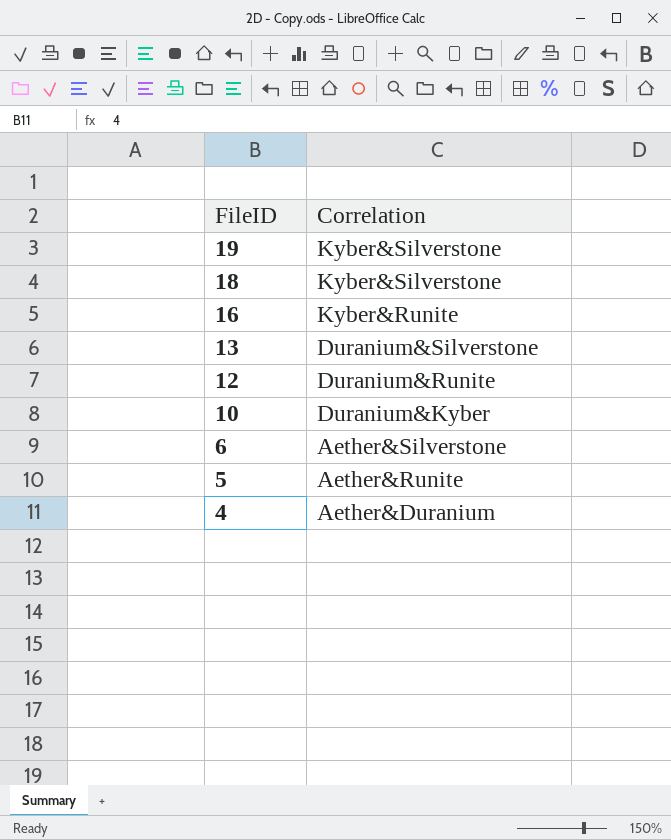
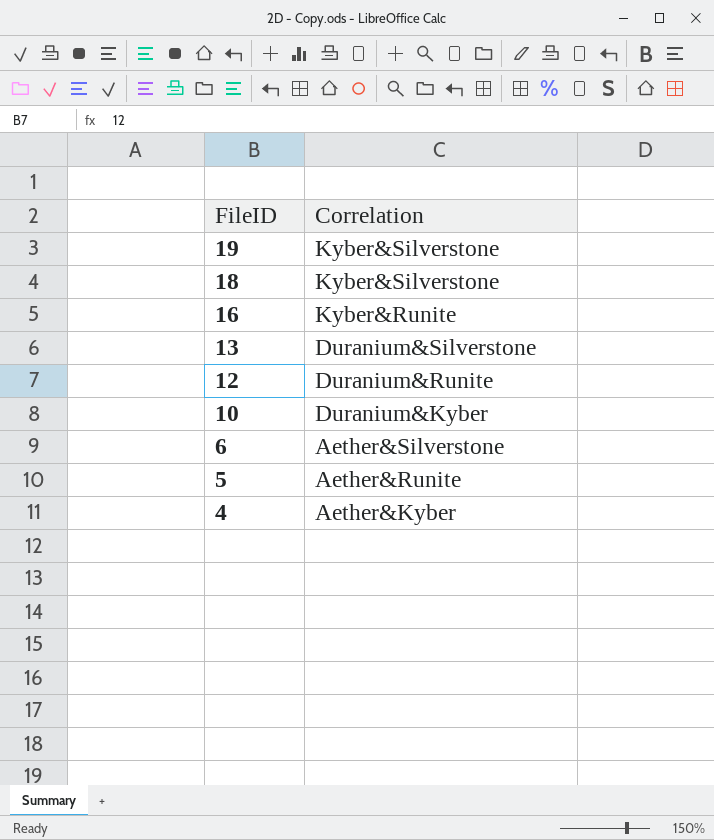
4 | Correlation: Aether&Duranium -> Aether&Kyber

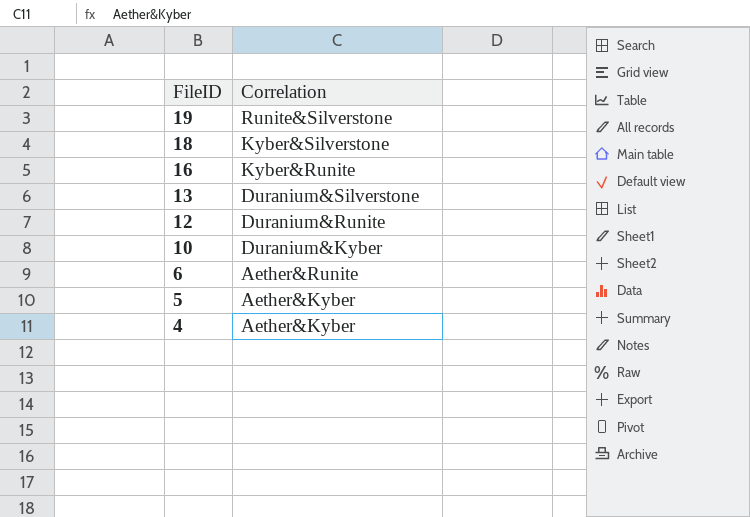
19 | Correlation: Kyber&Silverstone -> Runite&Silverstone
6 | Correlation: Aether&Silverstone -> Aether&Runite
5 | Correlation: Aether&Runite -> Aether&Kyber

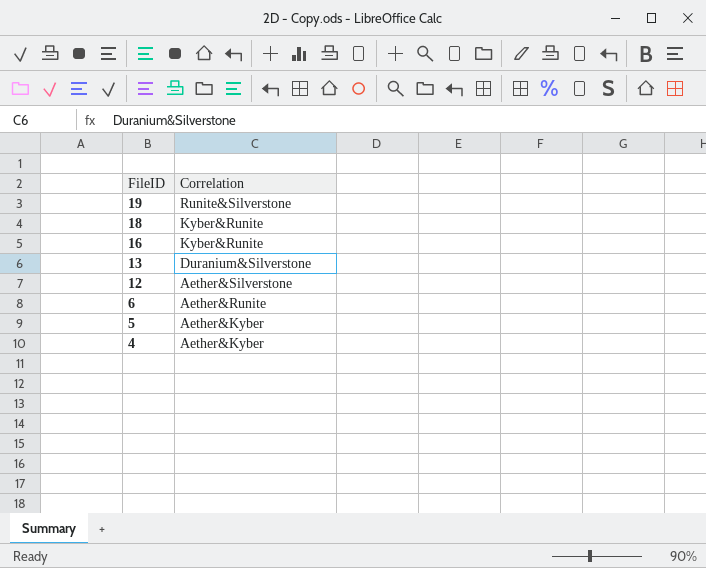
row 10: Duranium&Kyber -> none
18 | Correlation: Kyber&Silverstone -> Kyber&Runite
12 | Correlation: Duranium&Runite -> Aether&Silverstone

